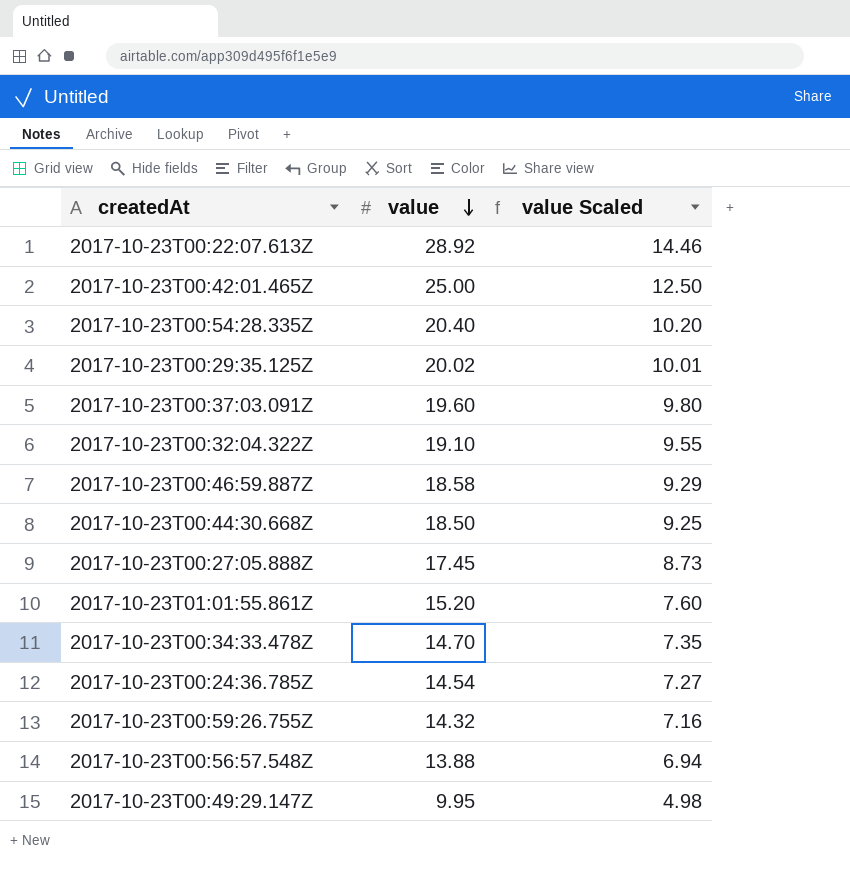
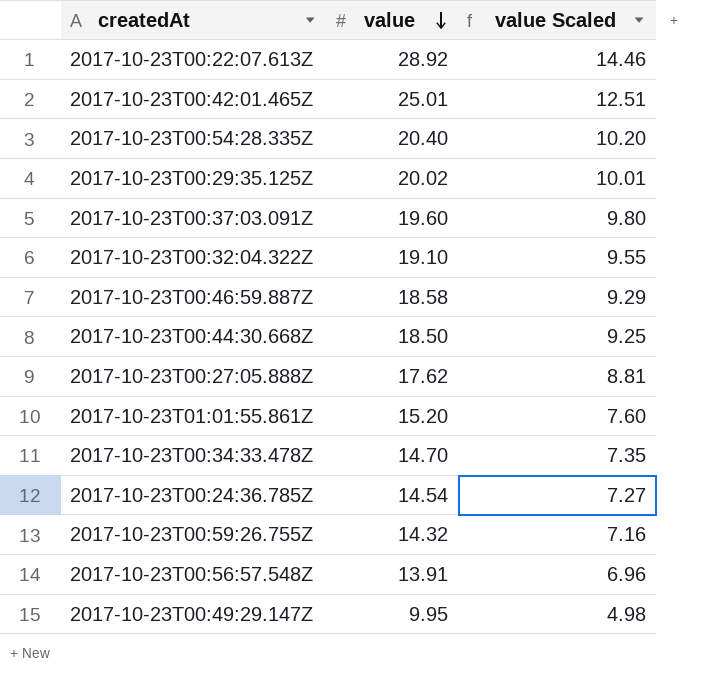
2017-10-23T00:42:01.465Z | value: 25.00 -> 25.01
2017-10-23T00:42:01.465Z | value Scaled: 12.50 -> 12.51
2017-10-23T00:27:05.888Z | value: 17.45 -> 17.62
2017-10-23T00:27:05.888Z | value Scaled: 8.73 -> 8.81
2017-10-23T00:56:57.548Z | value: 13.88 -> 13.91
2017-10-23T00:56:57.548Z | value Scaled: 6.94 -> 6.96

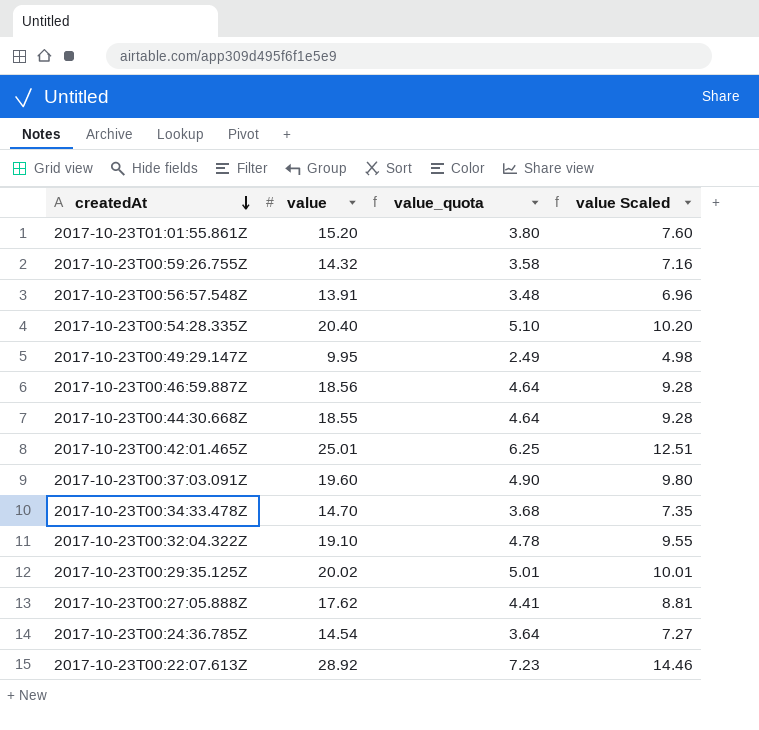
row order: value descending -> createdAt descending
column value_quota | formula: none -> [value] * 0.25
2017-10-23T00:46:59.887Z | value: 18.58 -> 18.56
2017-10-23T00:46:59.887Z | value Scaled: 9.29 -> 9.28
2017-10-23T00:44:30.668Z | value: 18.50 -> 18.55
2017-10-23T00:44:30.668Z | value Scaled: 9.25 -> 9.28

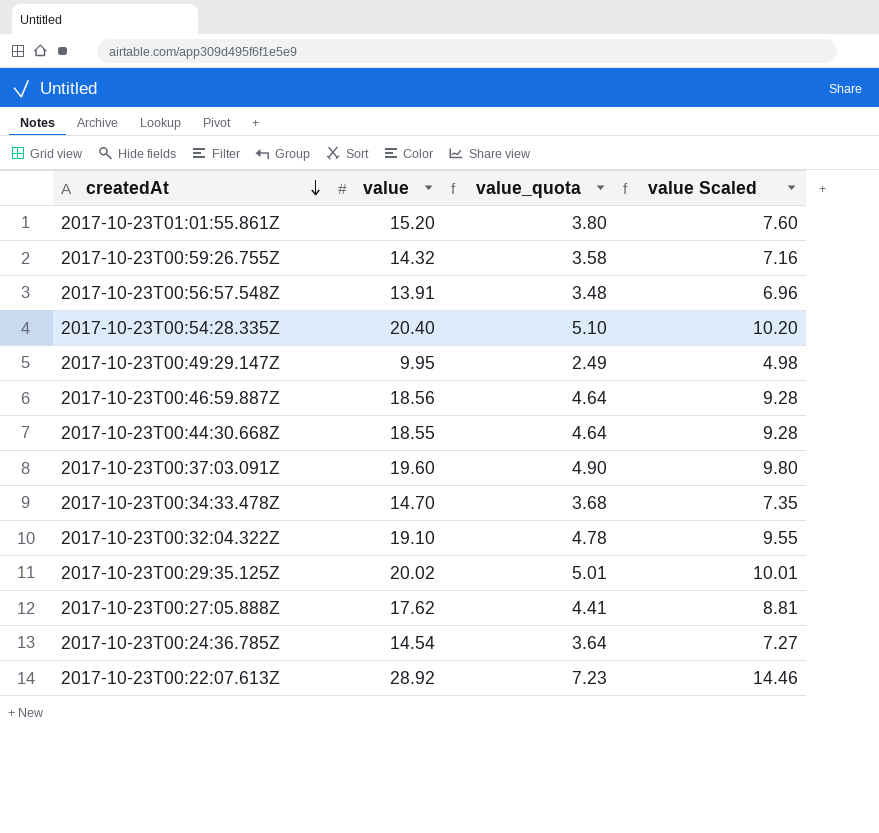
row 2017-10-23T00:42:01.465Z: 25.01 | 6.25 | 12.51 -> none

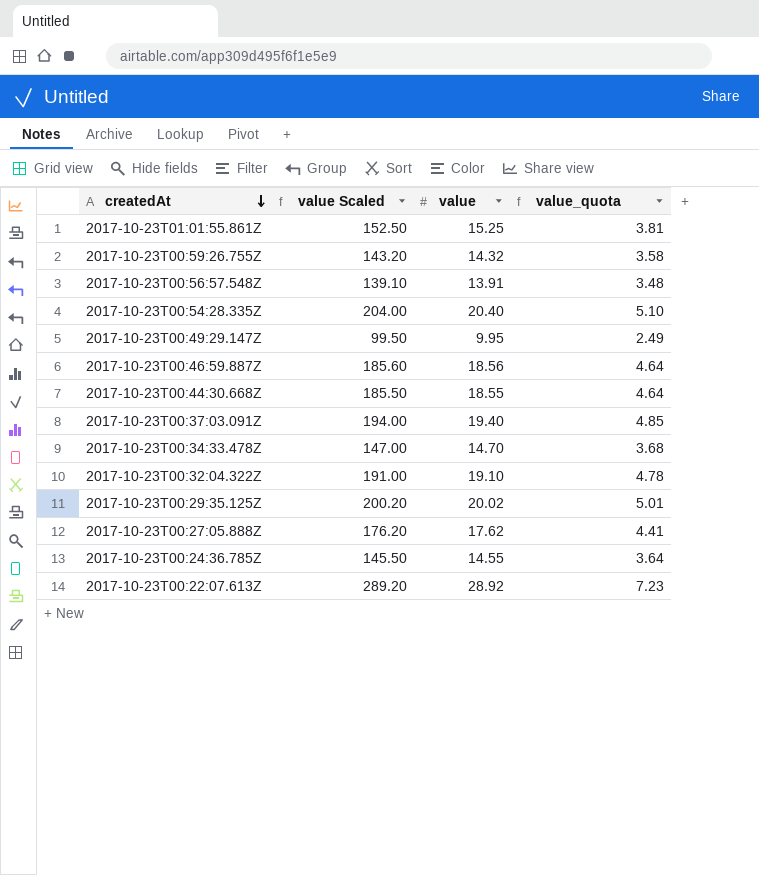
column value Scaled | formula: [value] * 0.5 -> [value] * 10
column value Scaled | position: 4 -> 2
2017-10-23T01:01:55.861Z | value: 15.20 -> 15.25
2017-10-23T01:01:55.861Z | value_quota: 3.80 -> 3.81
2017-10-23T00:37:03.091Z | value: 19.60 -> 19.40
2017-10-23T00:37:03.091Z | value_quota: 4.90 -> 4.85
2017-10-23T00:24:36.785Z | value: 14.54 -> 14.55

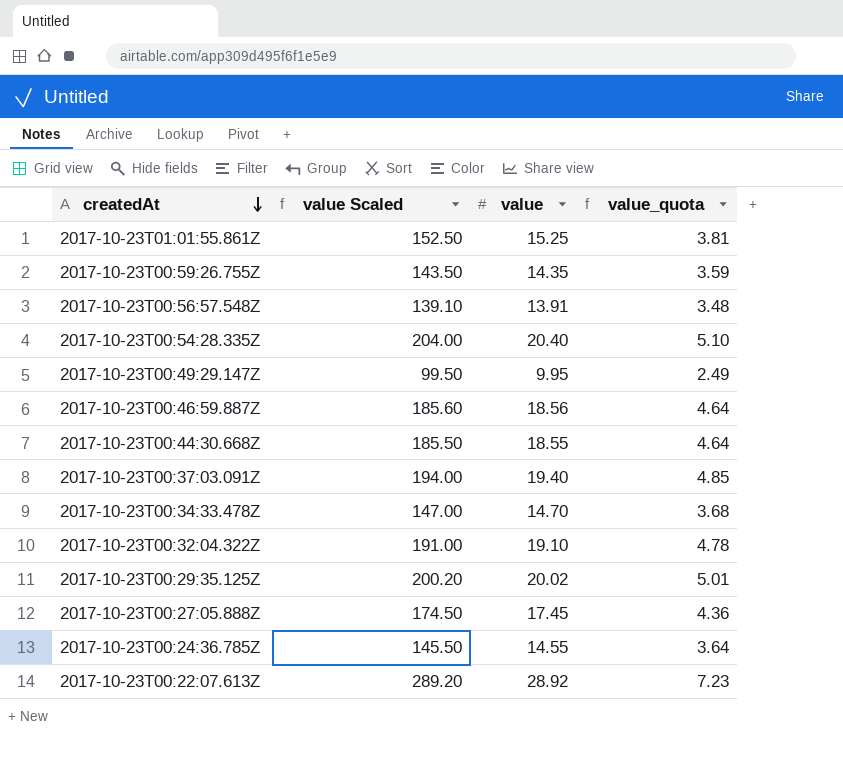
2017-10-23T00:59:26.755Z | value Scaled: 143.20 -> 143.50
2017-10-23T00:59:26.755Z | value: 14.32 -> 14.35
2017-10-23T00:59:26.755Z | value_quota: 3.58 -> 3.59
2017-10-23T00:27:05.888Z | value Scaled: 176.20 -> 174.50
2017-10-23T00:27:05.888Z | value: 17.62 -> 17.45
2017-10-23T00:27:05.888Z | value_quota: 4.41 -> 4.36

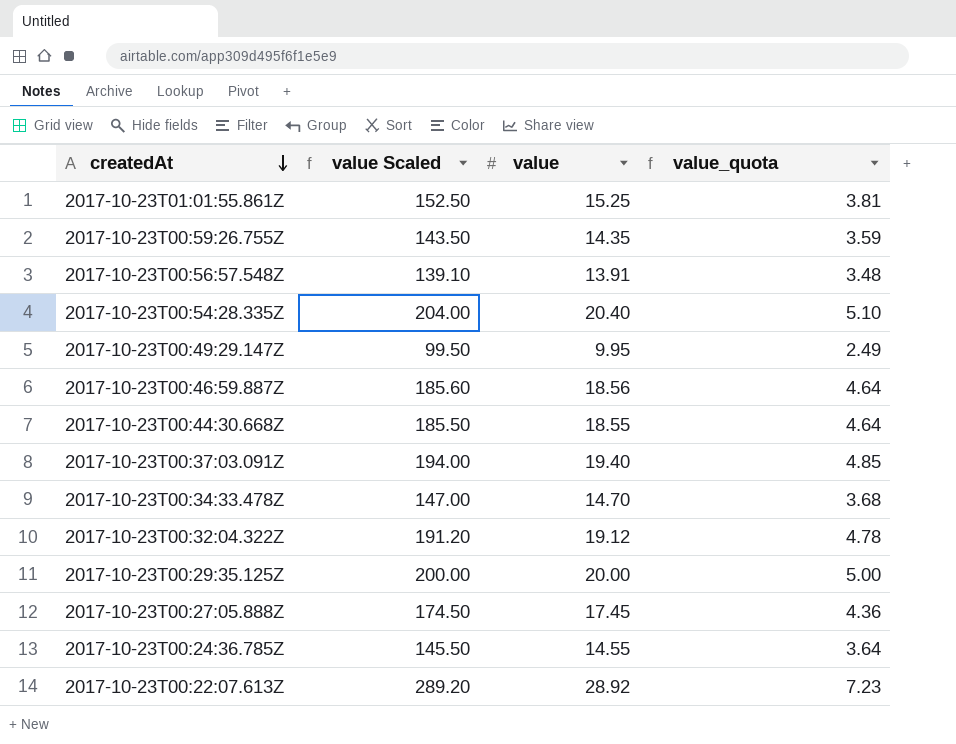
2017-10-23T00:32:04.322Z | value Scaled: 191.00 -> 191.20
2017-10-23T00:32:04.322Z | value: 19.10 -> 19.12
2017-10-23T00:29:35.125Z | value Scaled: 200.20 -> 200.00
2017-10-23T00:29:35.125Z | value: 20.02 -> 20.00
2017-10-23T00:29:35.125Z | value_quota: 5.01 -> 5.00

